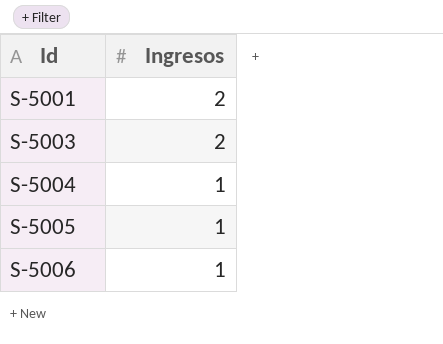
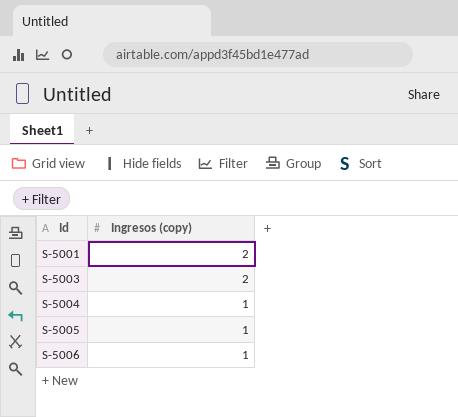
column name: Ingresos -> Ingresos (copy)

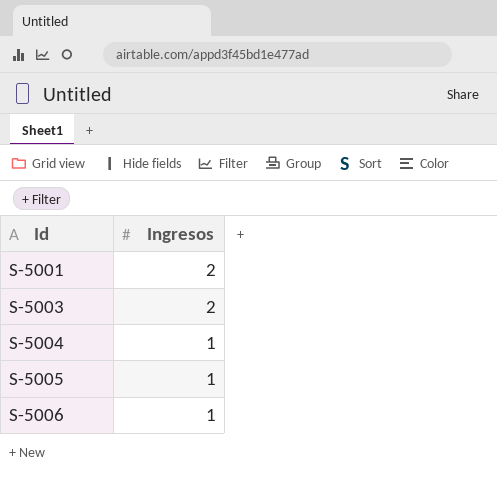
column name: Ingresos (copy) -> Ingresos

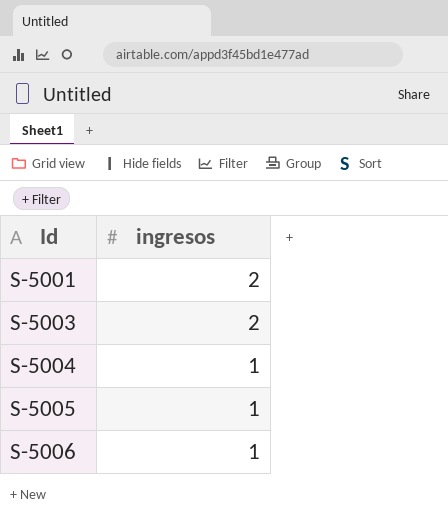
column name: Ingresos -> ingresos

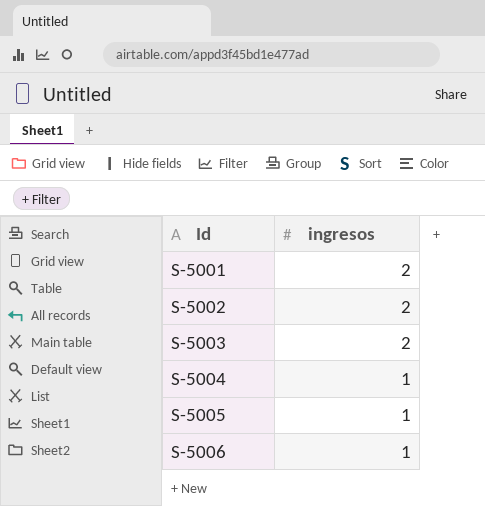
row S-5002: none -> 2

